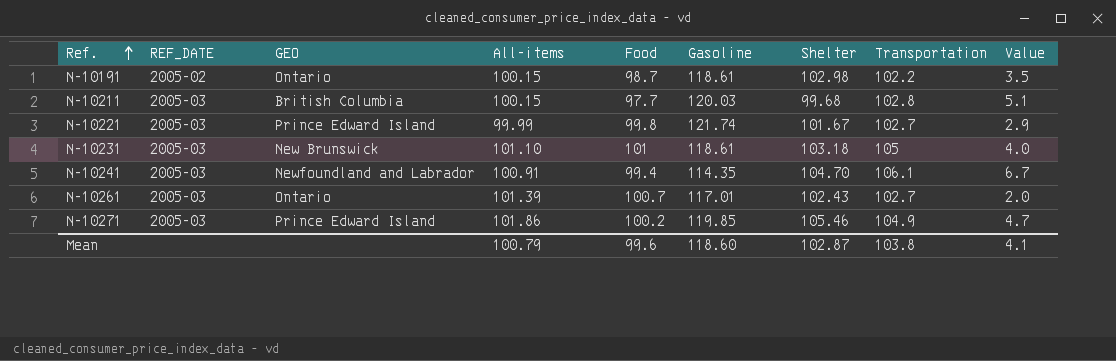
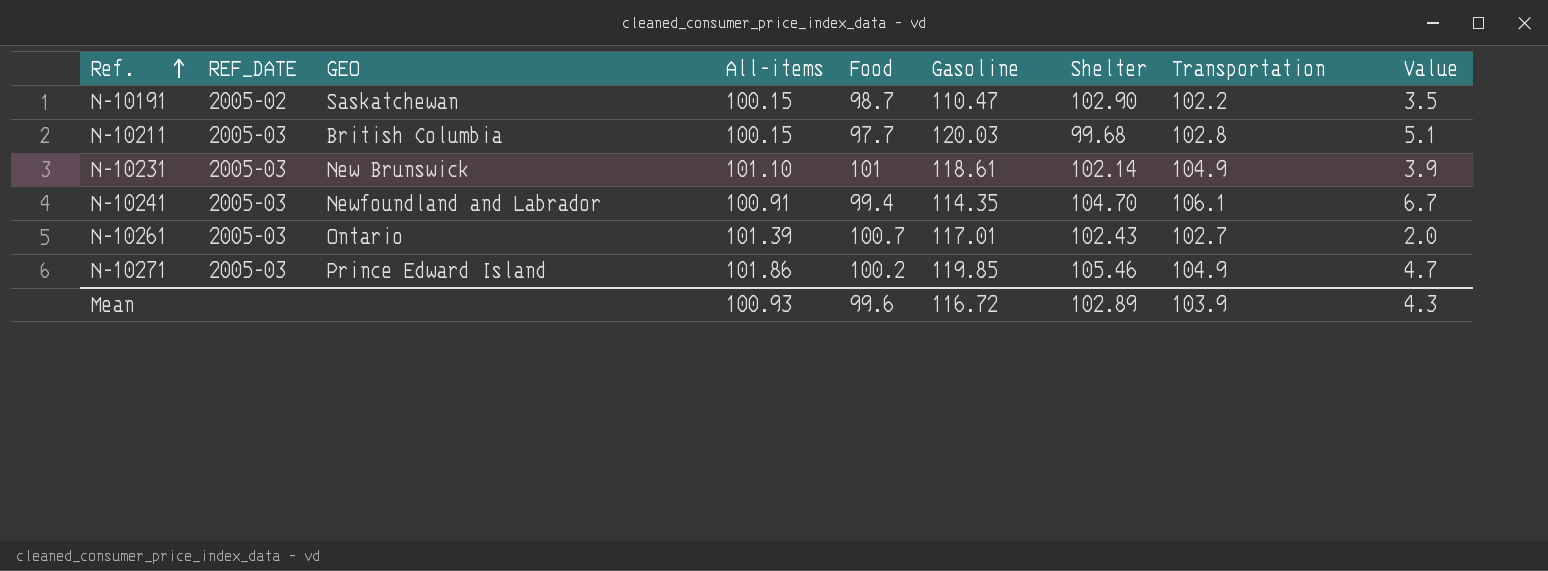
row N-10221: 2005-03 | Prince Edward Island | 99.99 | 99.8 | 121.74 | 101.67 | 102.7 | 2.9 -> none
N-10191 | GEO: Ontario -> Saskatchewan
N-10191 | Gasoline: 118.61 -> 110.47
N-10191 | Shelter: 102.98 -> 102.90
N-10231 | Shelter: 103.18 -> 102.14
N-10231 | Transportation: 105 -> 104.9
N-10231 | Value: 4.0 -> 3.9
Mean | All-items: 100.79 -> 100.93
Mean | Gasoline: 118.60 -> 116.72
Mean | Shelter: 102.87 -> 102.89
Mean | Transportation: 103.8 -> 103.9
Mean | Value: 4.1 -> 4.3

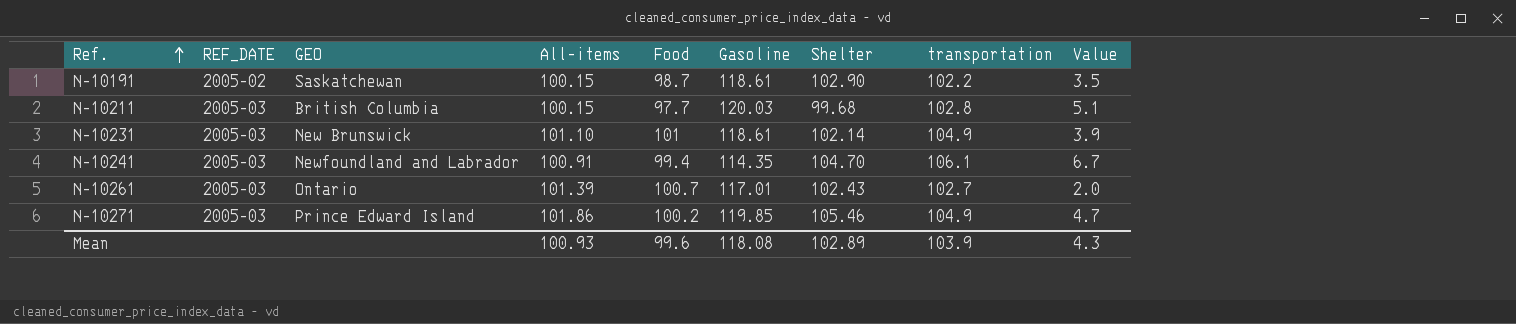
column name: Transportation -> transportation
N-10191 | Gasoline: 110.47 -> 118.61
Mean | Gasoline: 116.72 -> 118.08

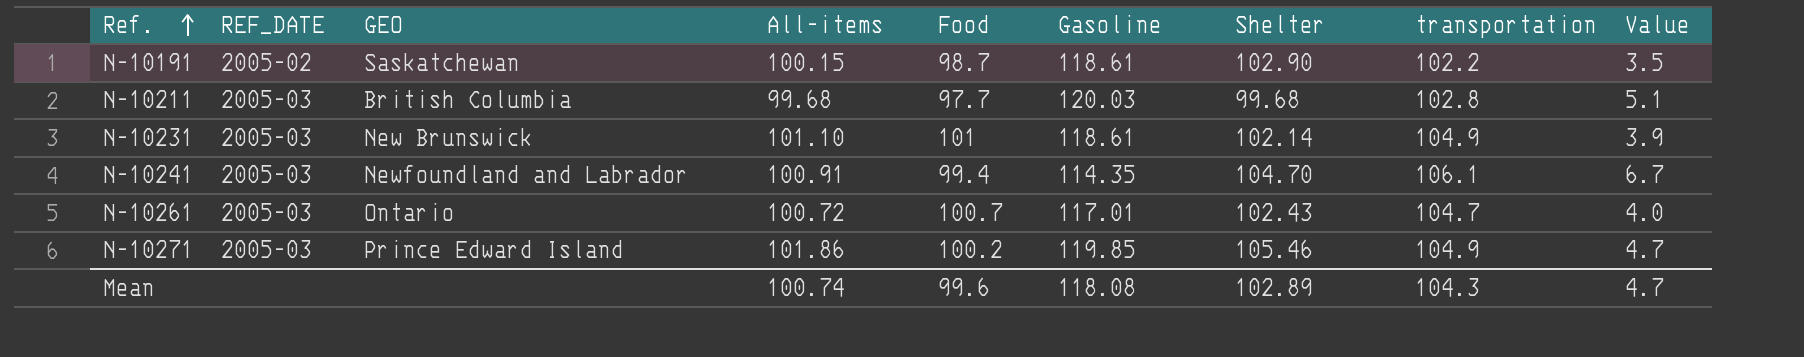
N-10211 | All-items: 100.15 -> 99.68
N-10261 | All-items: 101.39 -> 100.72
N-10261 | transportation: 102.7 -> 104.7
N-10261 | Value: 2.0 -> 4.0
Mean | All-items: 100.93 -> 100.74
Mean | transportation: 103.9 -> 104.3
Mean | Value: 4.3 -> 4.7

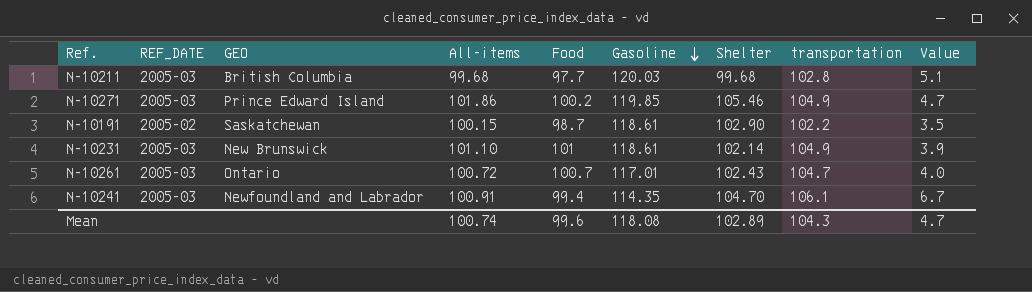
row order: Ref. ascending -> Gasoline descending

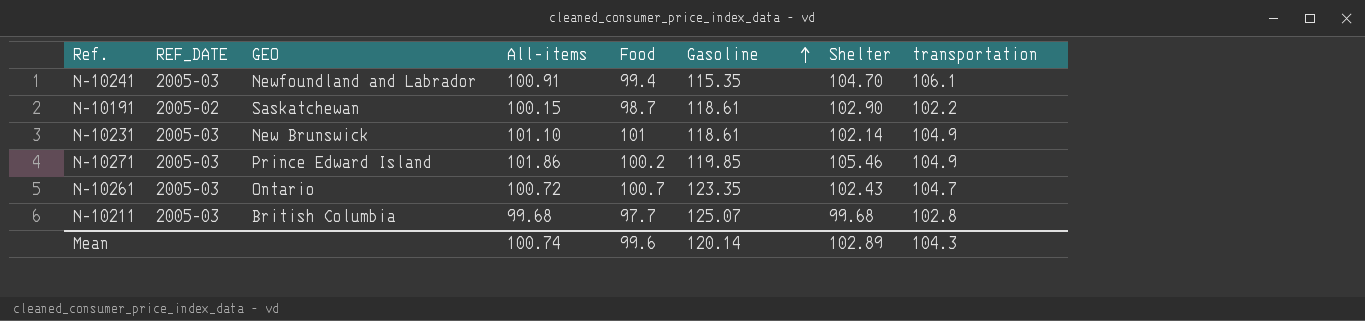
row order: Gasoline descending -> Gasoline ascending
column Value | formula: [transportation] - [Food] -> none
N-10241 | Gasoline: 114.35 -> 115.35
N-10261 | Gasoline: 117.01 -> 123.35
N-10211 | Gasoline: 120.03 -> 125.07
Mean | Gasoline: 118.08 -> 120.14

